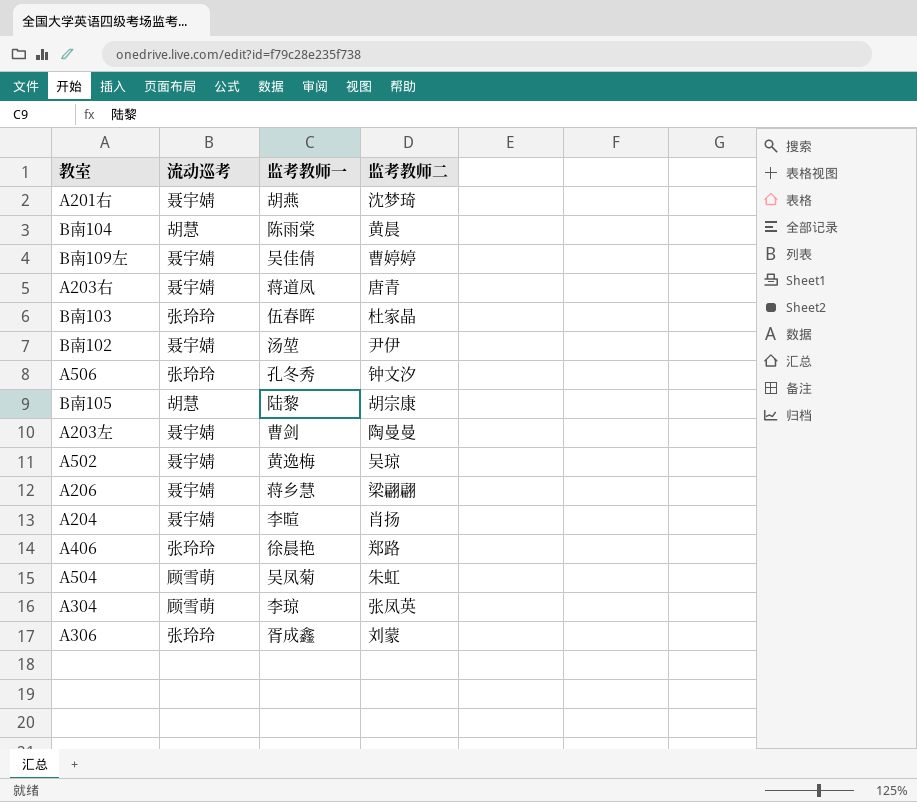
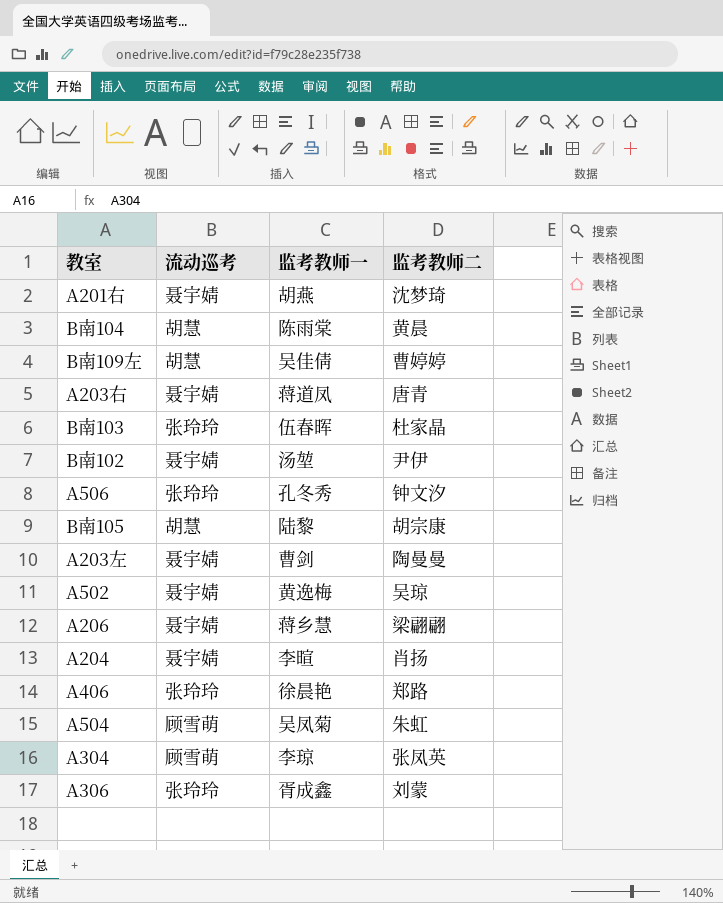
B南109左 | 流动巡考: 聂宇婧 -> 胡慧

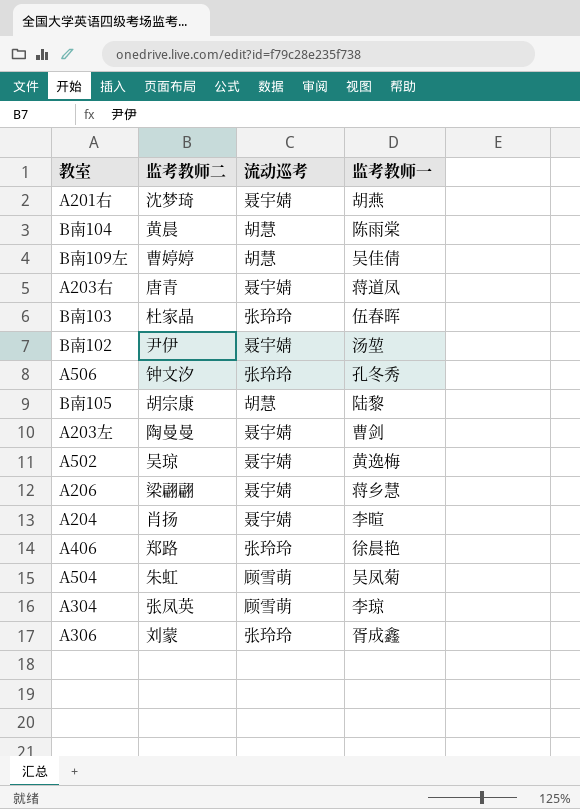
column 监考教师二 | position: 4 -> 2

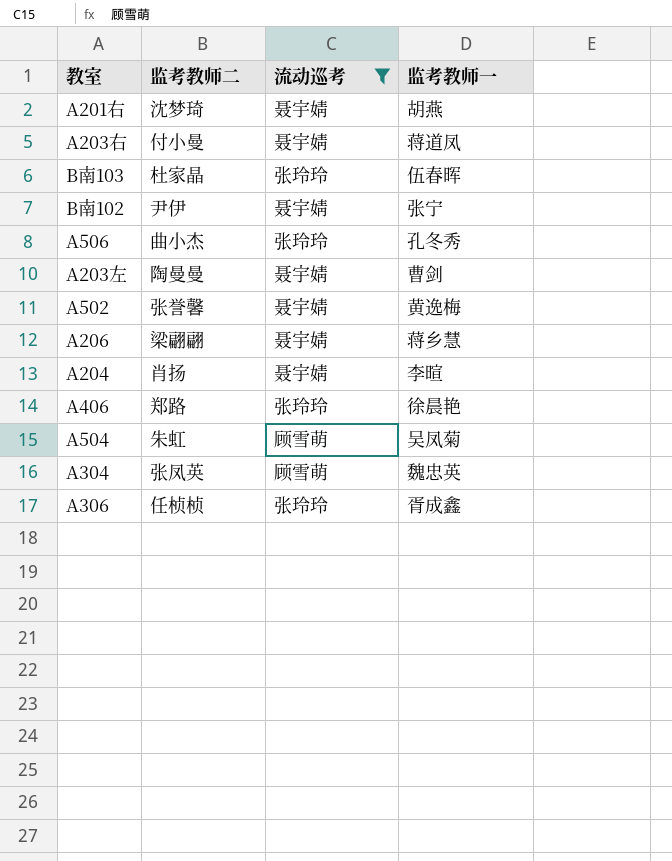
filter: none -> 流动巡考 != 胡慧
A203右 | 监考教师二: 唐青 -> 付小曼
B南102 | 监考教师一: 汤堃 -> 张宁
A506 | 监考教师二: 钟文汐 -> 曲小杰
A502 | 监考教师二: 吴琼 -> 张誉馨
A304 | 监考教师一: 李琼 -> 魏忠英
A306 | 监考教师二: 刘蒙 -> 任桢桢

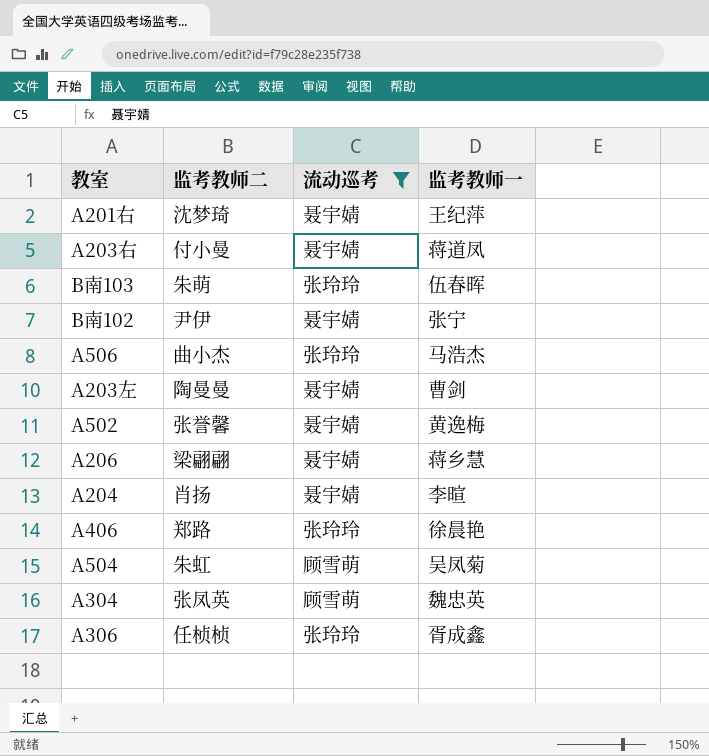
A201右 | 监考教师一: 胡燕 -> 王纪萍
B南103 | 监考教师二: 杜家晶 -> 朱萌
A506 | 监考教师一: 孔冬秀 -> 马浩杰

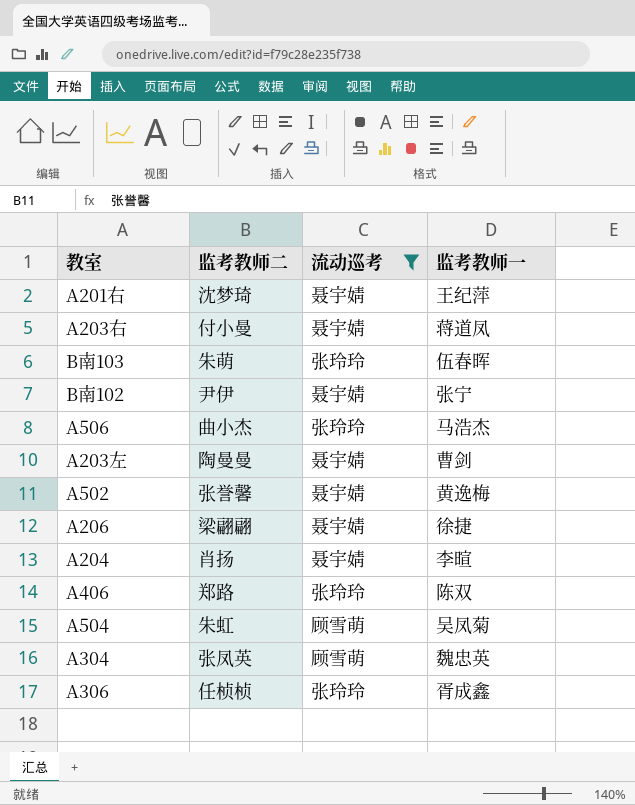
A206 | 监考教师一: 蒋乡慧 -> 徐捷
A406 | 监考教师一: 徐晨艳 -> 陈双

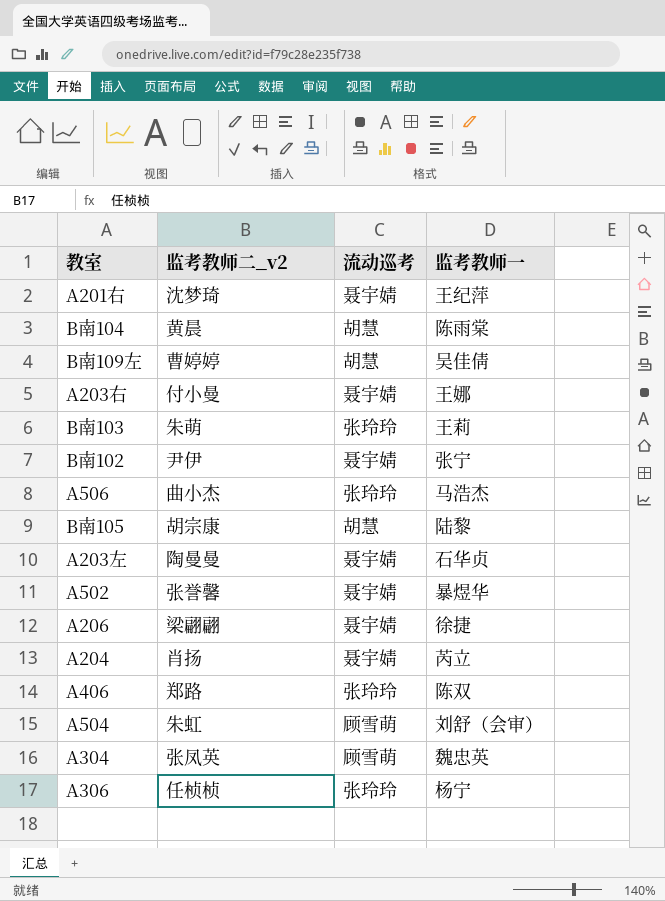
filter: 流动巡考 != 胡慧 -> none
column name: 监考教师二 -> 监考教师二_v2
A203右 | 监考教师一: 蒋道凤 -> 王娜
B南103 | 监考教师一: 伍春晖 -> 王莉
A203左 | 监考教师一: 曹剑 -> 石华贞
A502 | 监考教师一: 黄逸梅 -> 暴煜华
A204 | 监考教师一: 李暄 -> 芮立
A504 | 监考教师一: 吴凤菊 -> 刘舒（会审）
A306 | 监考教师一: 胥成鑫 -> 杨宁

